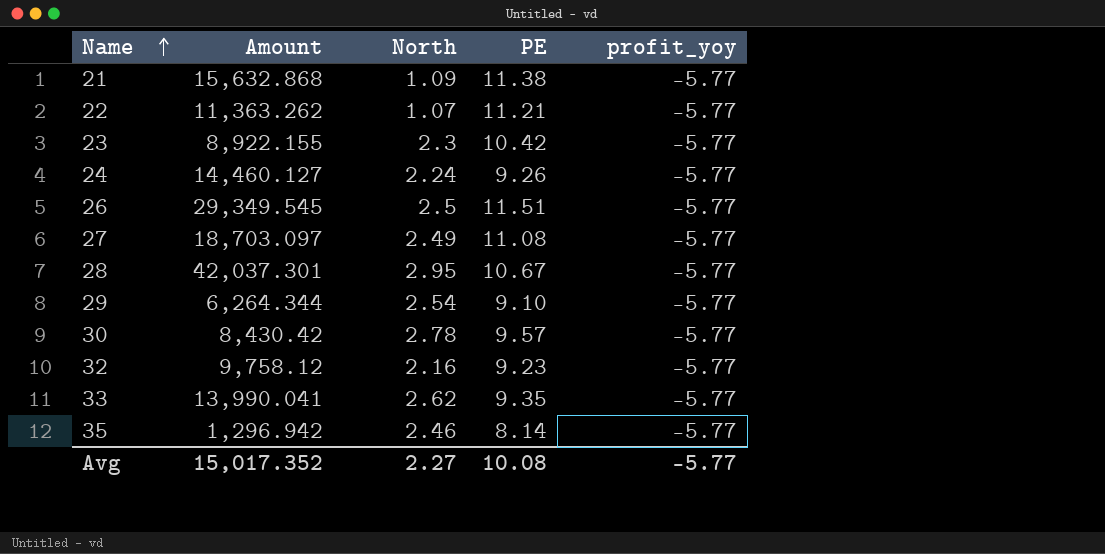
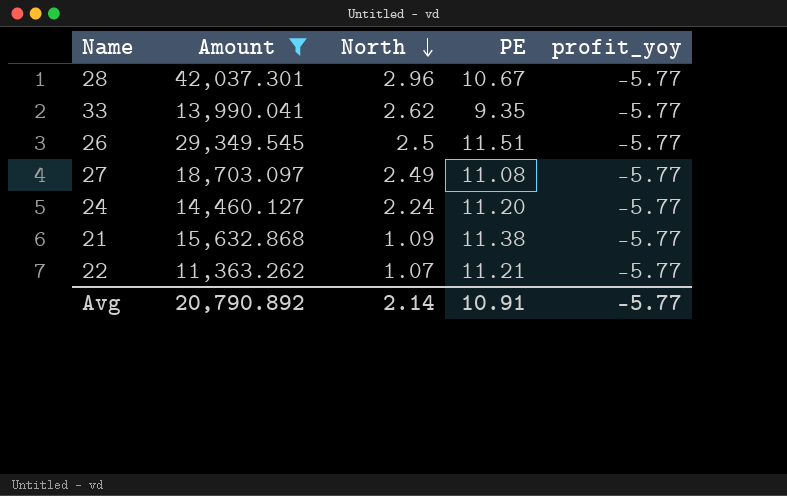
filter: none -> Amount >= 11,363.262
row order: Name ascending -> North descending
28 | North: 2.95 -> 2.96
24 | PE: 9.26 -> 11.20
Avg | Amount: 15,017.352 -> 20,790.892
Avg | North: 2.27 -> 2.14
Avg | PE: 10.08 -> 10.91

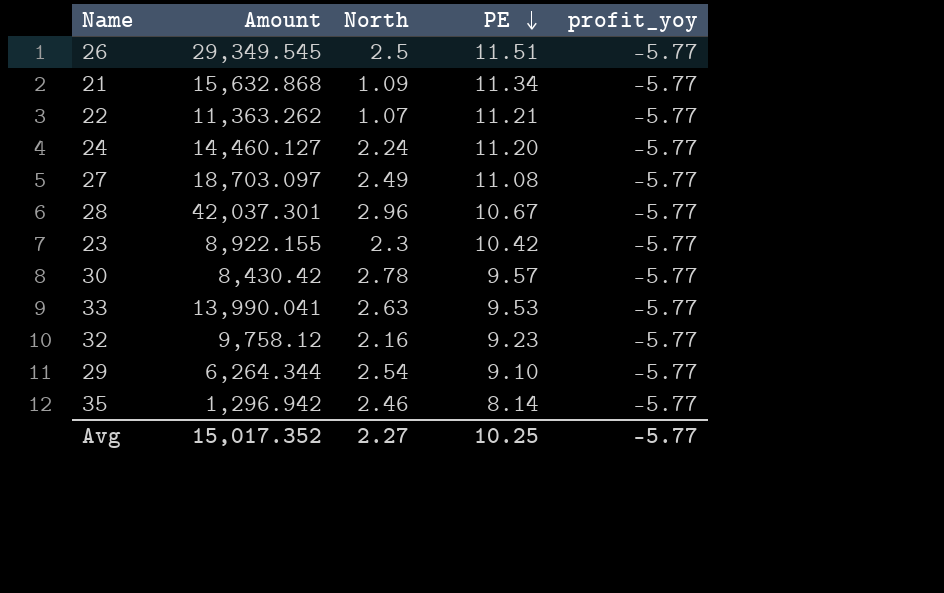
filter: Amount >= 11,363.262 -> none
row order: North descending -> PE descending
21 | PE: 11.38 -> 11.34
33 | North: 2.62 -> 2.63
33 | PE: 9.35 -> 9.53
Avg | Amount: 20,790.892 -> 15,017.352
Avg | North: 2.14 -> 2.27
Avg | PE: 10.91 -> 10.25

